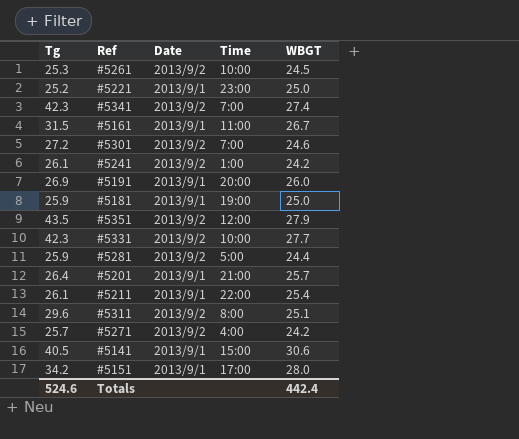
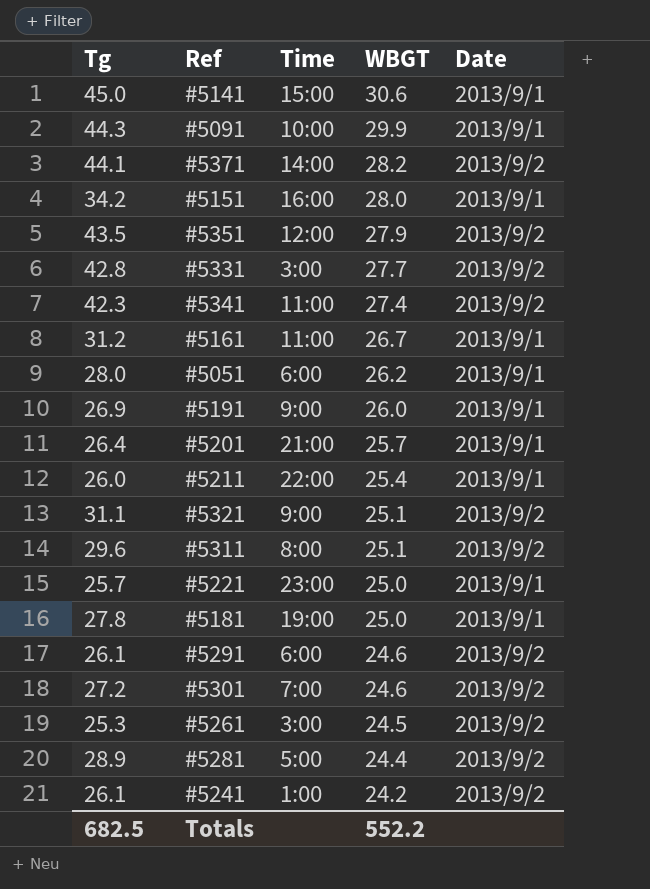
row order: none -> WBGT descending
column Date | position: 3 -> 5
row #5271: 25.7 | 2013/9/2 | 4:00 | 24.2 -> none
#5141 | Tg: 40.5 -> 45.0
row #5091: none -> 44.3 | 10:00 | 29.9 | 2013/9/1
row #5371: none -> 44.1 | 14:00 | 28.2 | 2013/9/2
#5151 | Time: 17:00 -> 16:00
#5331 | Tg: 42.3 -> 42.8
#5331 | Time: 10:00 -> 3:00
#5341 | Time: 7:00 -> 11:00
#5161 | Tg: 31.5 -> 31.2
row #5051: none -> 28.0 | 6:00 | 26.2 | 2013/9/1
#5191 | Time: 20:00 -> 9:00
#5211 | Tg: 26.1 -> 26.0
row #5321: none -> 31.1 | 9:00 | 25.1 | 2013/9/2
#5221 | Tg: 25.2 -> 25.7
#5181 | Tg: 25.9 -> 27.8
row #5291: none -> 26.1 | 6:00 | 24.6 | 2013/9/2
#5261 | Time: 10:00 -> 3:00
#5281 | Tg: 25.9 -> 28.9
Totals | Tg: 524.6 -> 682.5
Totals | WBGT: 442.4 -> 552.2

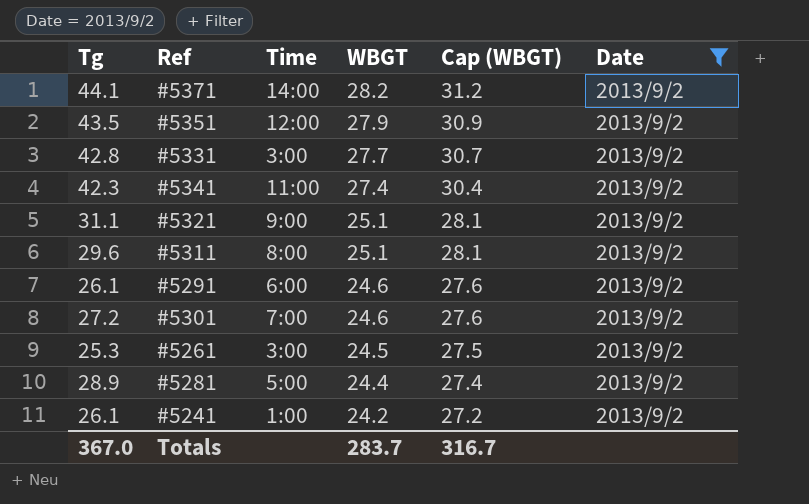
filter: none -> Date = 2013/9/2
column Cap (WBGT) | formula: none -> [WBGT] + 3
Totals | Tg: 682.5 -> 367.0
Totals | WBGT: 552.2 -> 283.7

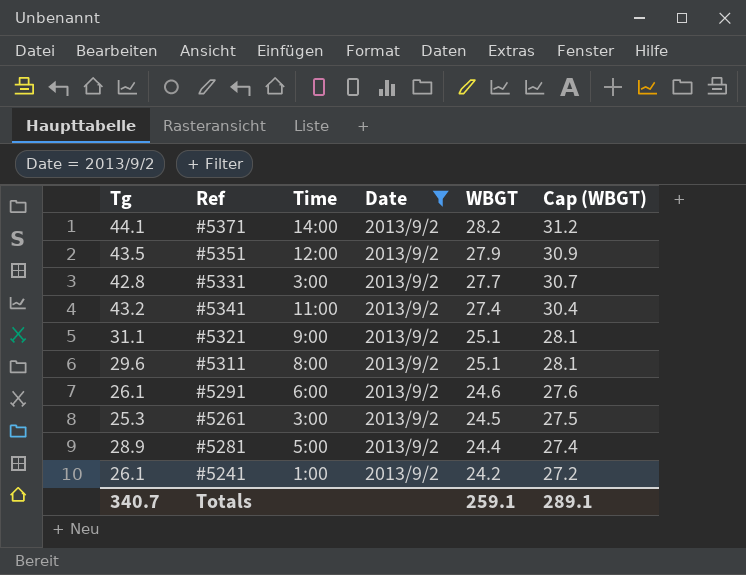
column Date | position: 6 -> 4
row #5301: 27.2 | 7:00 | 24.6 | 27.6 | 2013/9/2 -> none
#5341 | Tg: 42.3 -> 43.2
Totals | Tg: 367.0 -> 340.7
Totals | WBGT: 283.7 -> 259.1
Totals | Cap (WBGT): 316.7 -> 289.1

